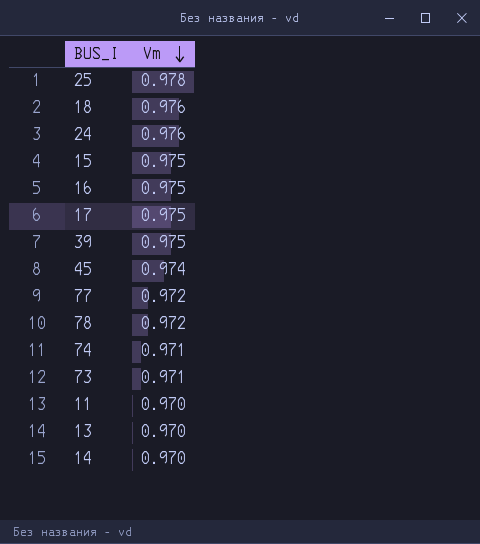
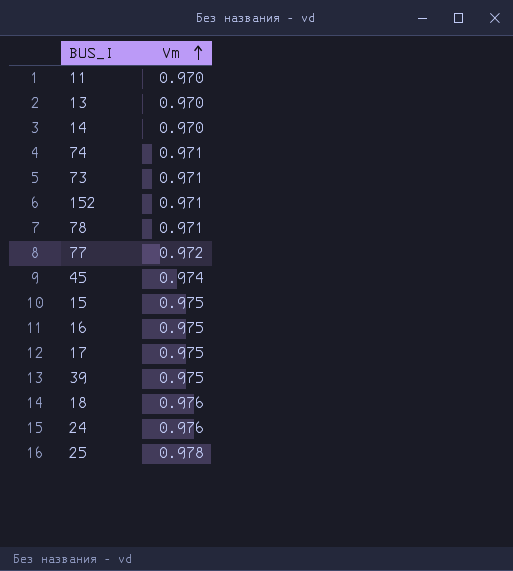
row order: Vm descending -> Vm ascending
row 152: none -> 0.971
78 | Vm: 0.972 -> 0.971

